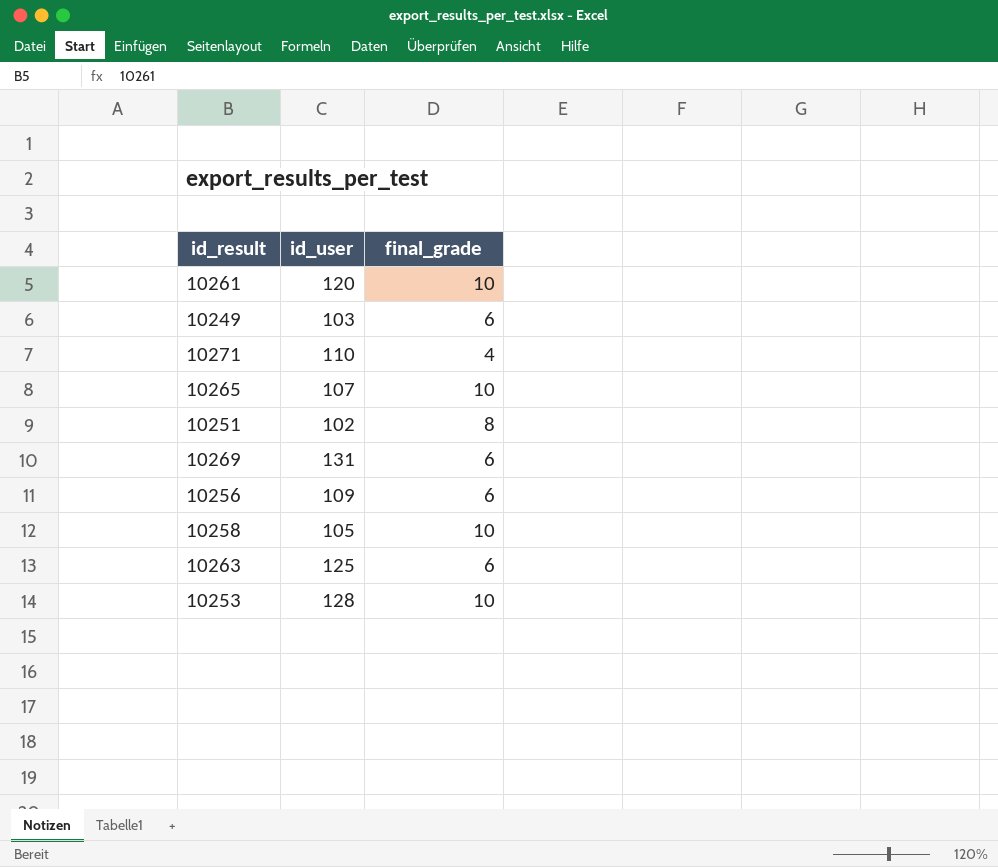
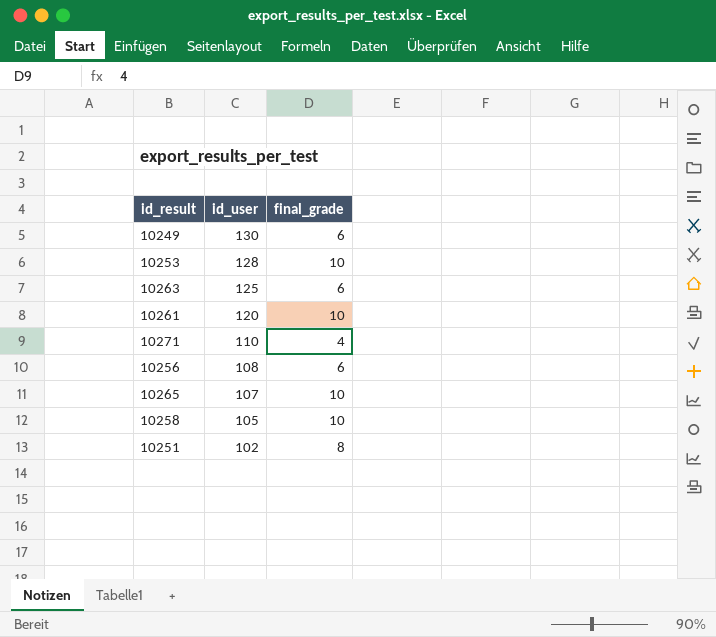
row order: none -> id_user descending
row 10269: 131 | 6 -> none
10249 | id_user: 103 -> 130
10256 | id_user: 109 -> 108

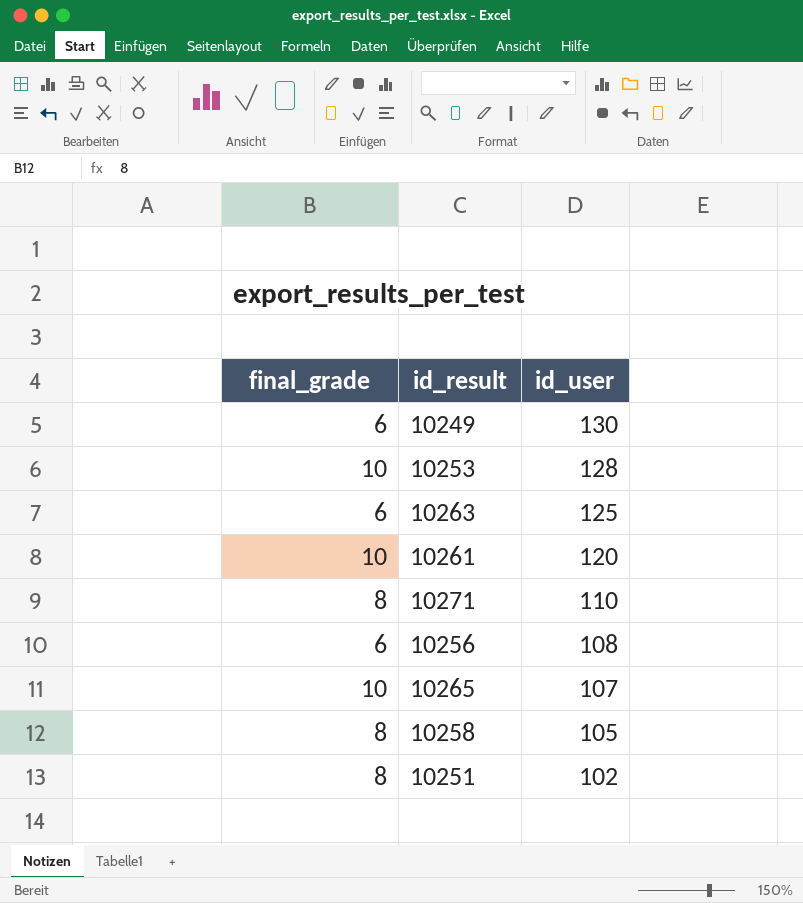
column final_grade | position: 3 -> 1
10271 | final_grade: 4 -> 8
10258 | final_grade: 10 -> 8

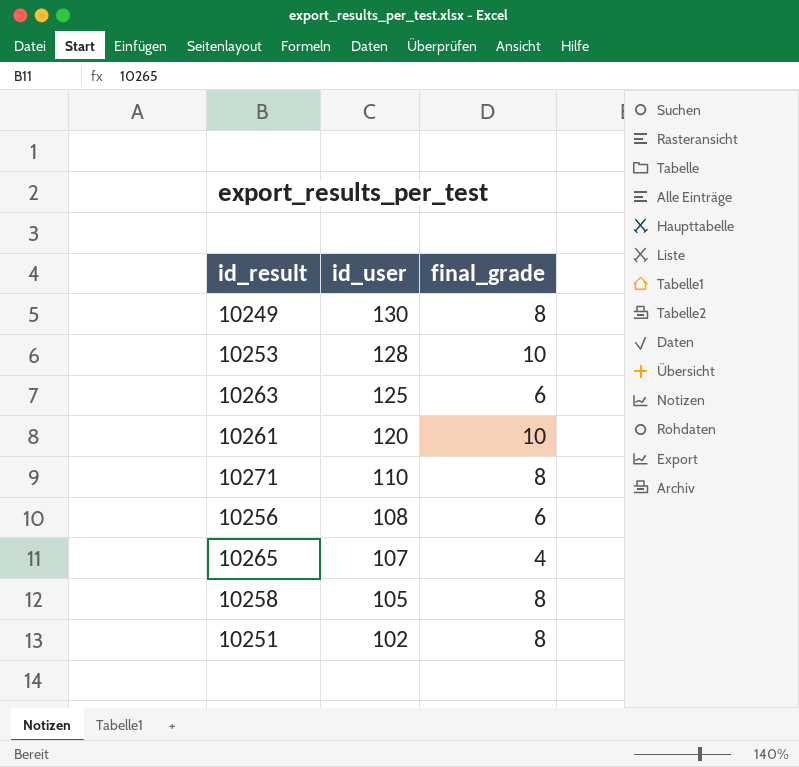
column final_grade | position: 1 -> 3
10249 | final_grade: 6 -> 8
10265 | final_grade: 10 -> 4

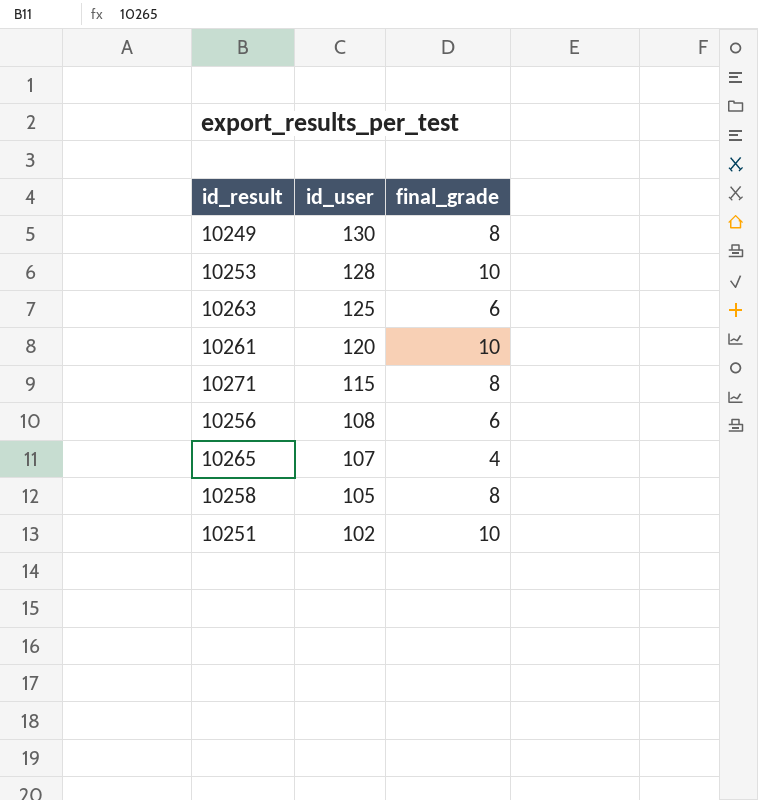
10271 | id_user: 110 -> 115
10251 | final_grade: 8 -> 10

